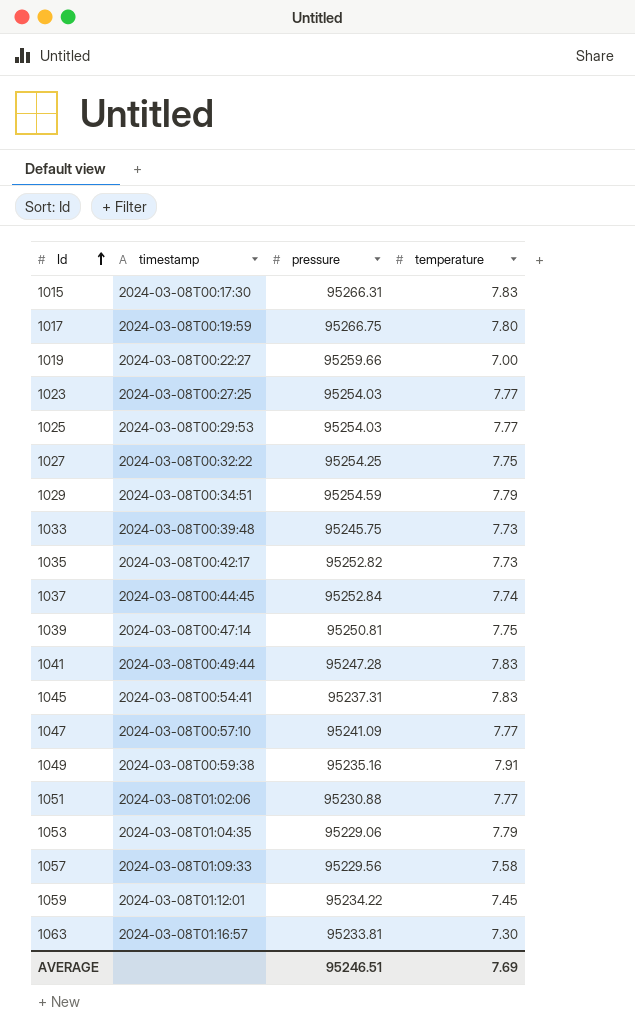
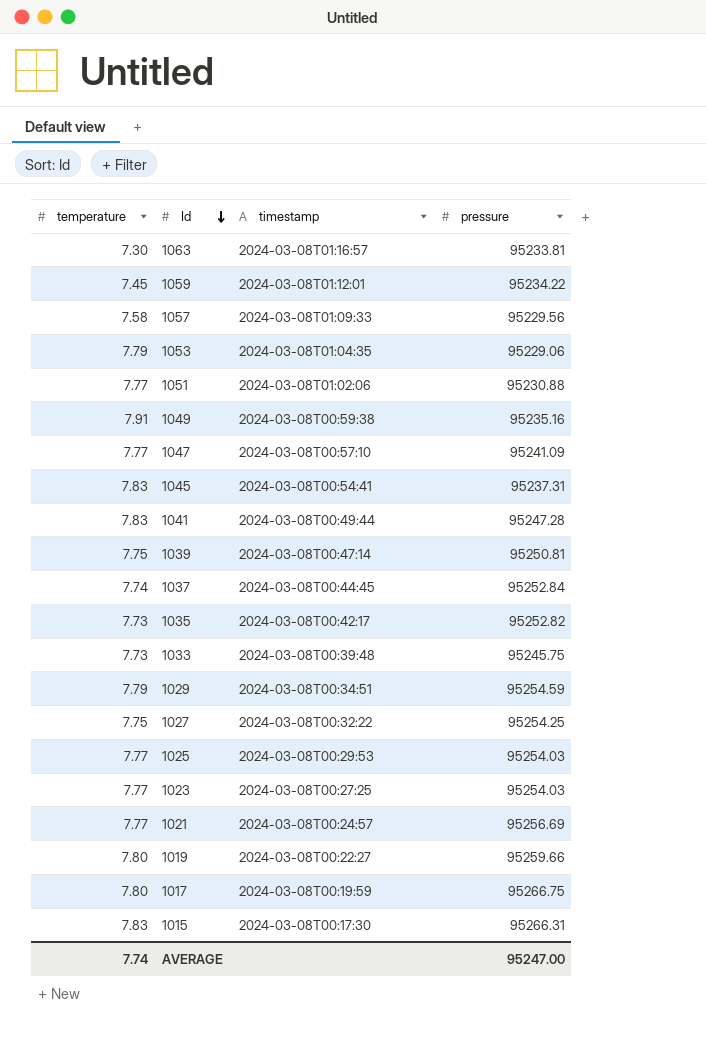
row order: Id ascending -> Id descending
column temperature | position: 4 -> 1
row 1021: none -> 7.77 | 2024-03-08T00:24:57 | 95256.69
1019 | temperature: 7.00 -> 7.80
AVERAGE | temperature: 7.69 -> 7.74
AVERAGE | pressure: 95246.51 -> 95247.00

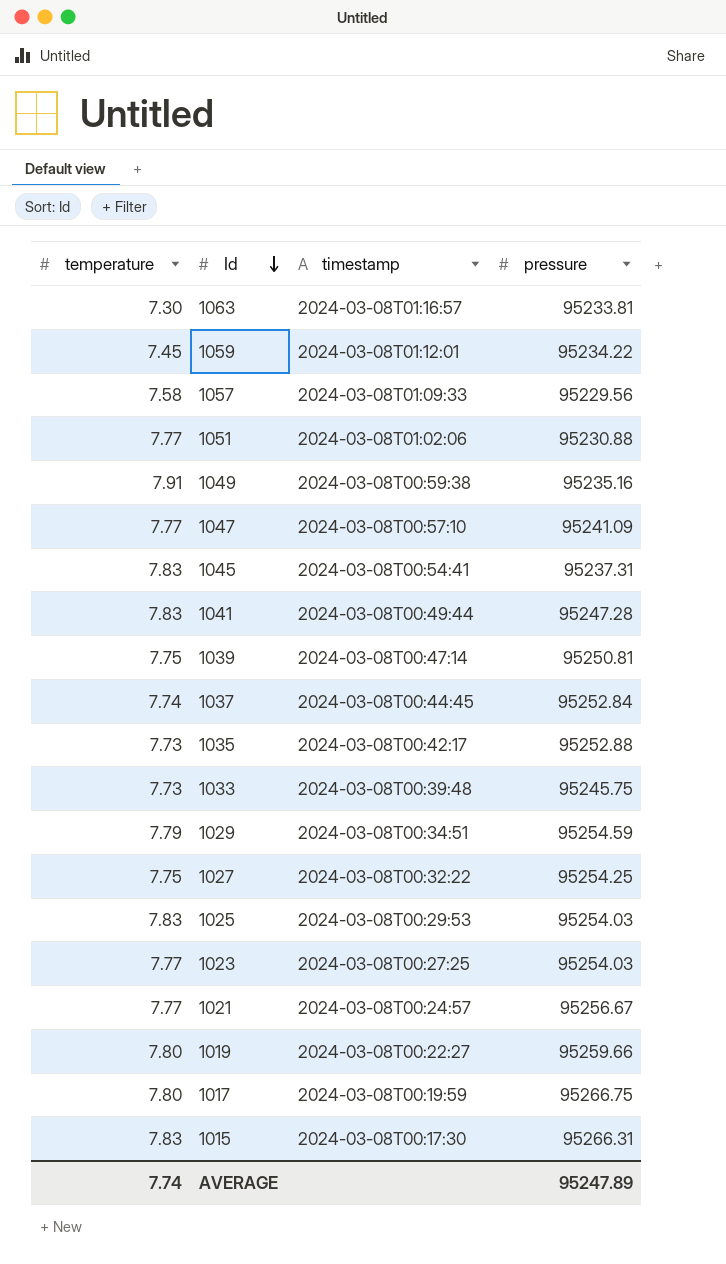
row 1053: 7.79 | 2024-03-08T01:04:35 | 95229.06 -> none
1035 | pressure: 95252.82 -> 95252.88
1025 | temperature: 7.77 -> 7.83
1021 | pressure: 95256.69 -> 95256.67
AVERAGE | pressure: 95247.00 -> 95247.89

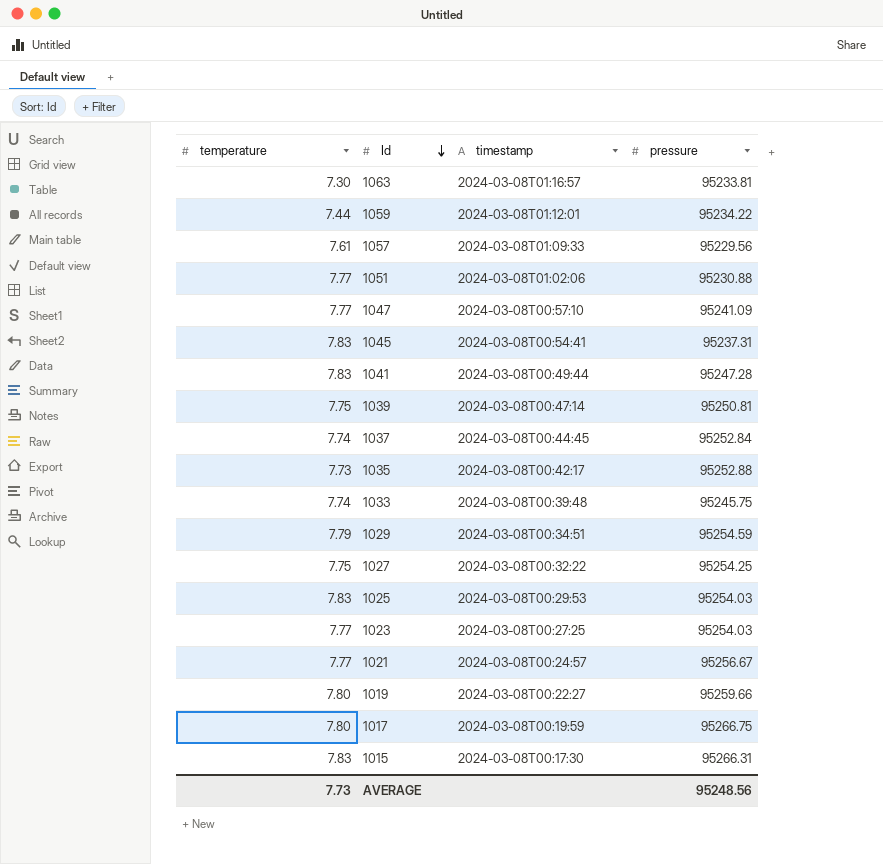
row 1049: 7.91 | 2024-03-08T00:59:38 | 95235.16 -> none
1059 | temperature: 7.45 -> 7.44
1057 | temperature: 7.58 -> 7.61
1033 | temperature: 7.73 -> 7.74
AVERAGE | temperature: 7.74 -> 7.73
AVERAGE | pressure: 95247.89 -> 95248.56

